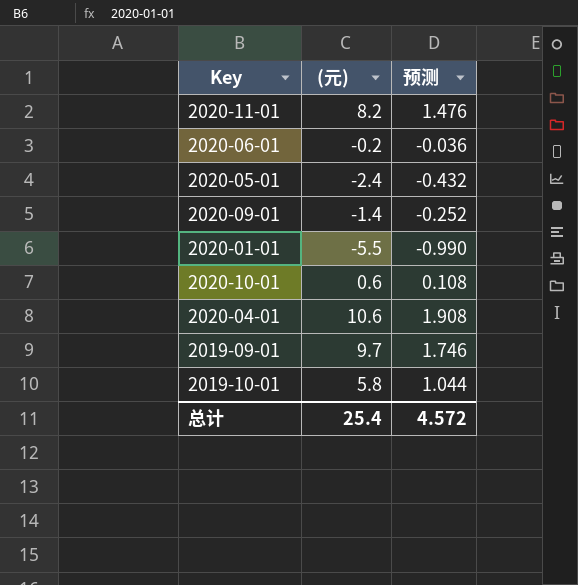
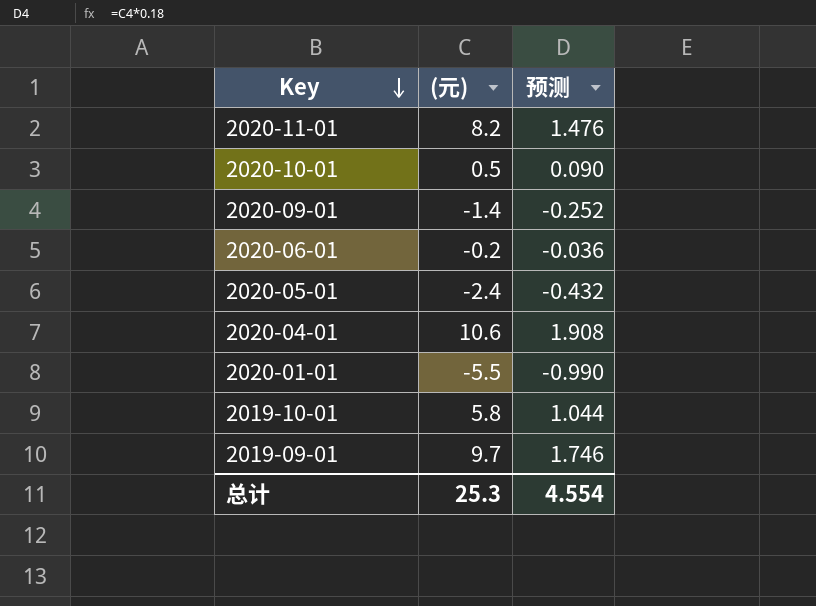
row order: none -> Key descending
2020-10-01 | (元): 0.6 -> 0.5
2020-10-01 | 预测: 0.108 -> 0.090
总计 | (元): 25.4 -> 25.3
总计 | 预测: 4.572 -> 4.554

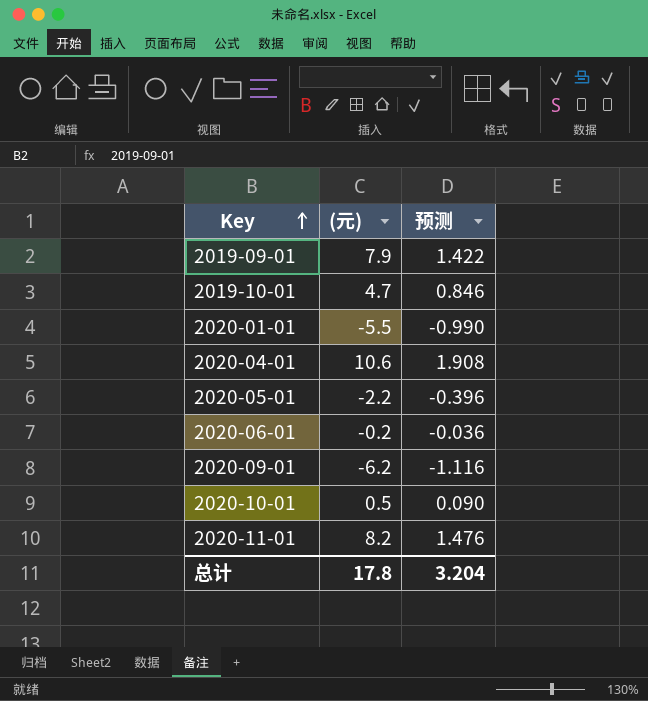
row order: Key descending -> Key ascending
2019-09-01 | (元): 9.7 -> 7.9
2019-09-01 | 预测: 1.746 -> 1.422
2019-10-01 | (元): 5.8 -> 4.7
2019-10-01 | 预测: 1.044 -> 0.846
2020-05-01 | (元): -2.4 -> -2.2
2020-05-01 | 预测: -0.432 -> -0.396
2020-09-01 | (元): -1.4 -> -6.2
2020-09-01 | 预测: -0.252 -> -1.116
总计 | (元): 25.3 -> 17.8
总计 | 预测: 4.554 -> 3.204

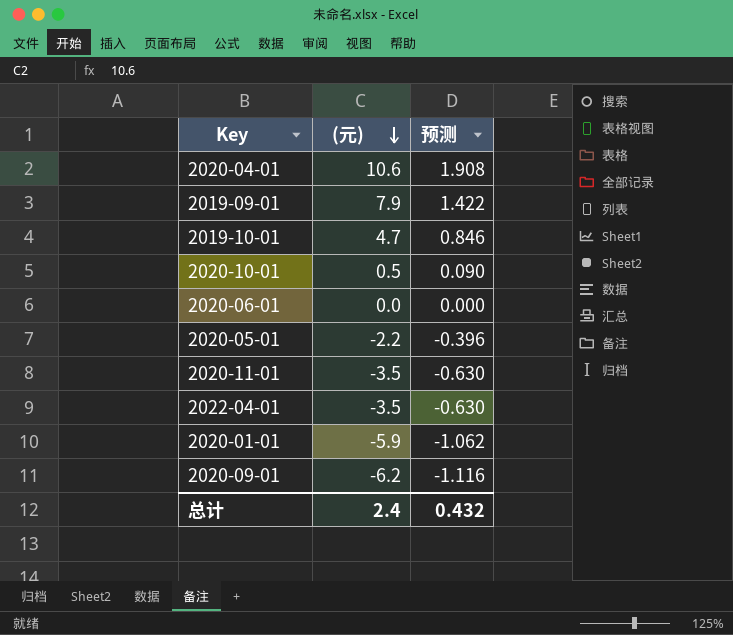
row order: Key ascending -> (元) descending
2020-06-01 | (元): -0.2 -> 0.0
2020-06-01 | 预测: -0.036 -> 0.000
2020-11-01 | (元): 8.2 -> -3.5
2020-11-01 | 预测: 1.476 -> -0.630
row 2022-04-01: none -> -3.5 | -0.630
2020-01-01 | (元): -5.5 -> -5.9
2020-01-01 | 预测: -0.990 -> -1.062
总计 | (元): 17.8 -> 2.4
总计 | 预测: 3.204 -> 0.432

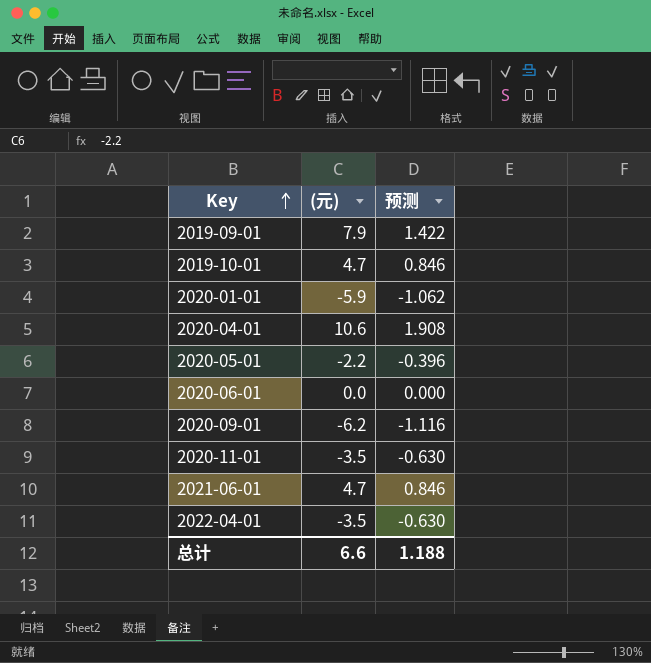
row order: (元) descending -> Key ascending
row 2020-10-01: 0.5 | 0.090 -> none
row 2021-06-01: none -> 4.7 | 0.846
总计 | (元): 2.4 -> 6.6
总计 | 预测: 0.432 -> 1.188

